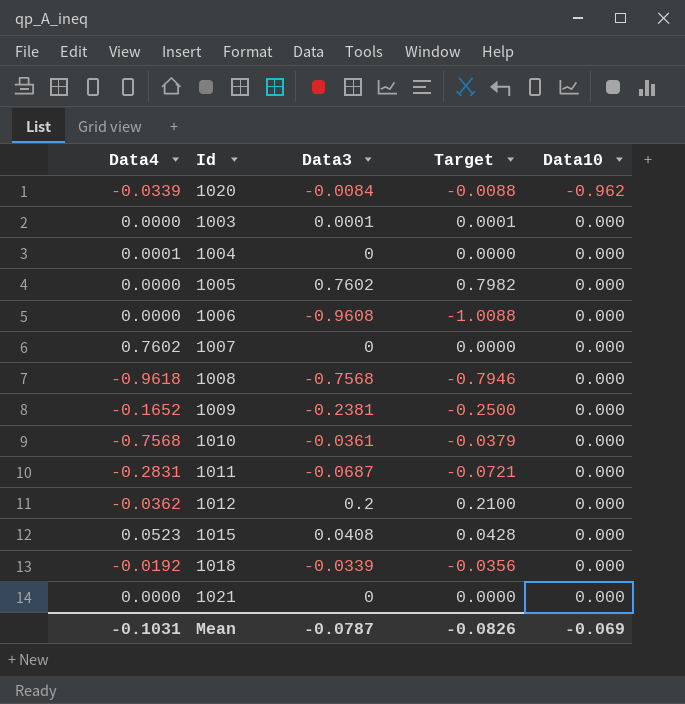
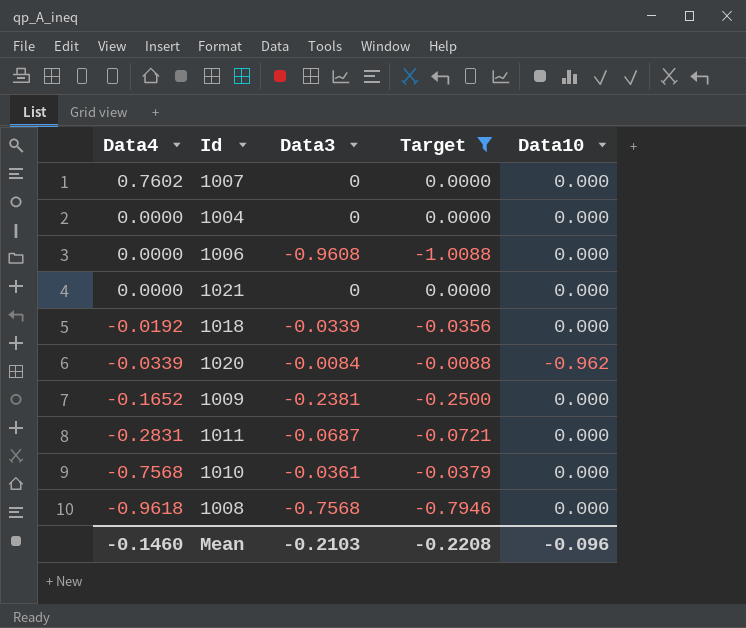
filter: none -> Target <= 0.0000
row order: Data10 ascending -> Data4 descending
1004 | Data4: 0.0001 -> 0.0000
Mean | Data4: -0.1031 -> -0.1460
Mean | Data3: -0.0787 -> -0.2103
Mean | Target: -0.0826 -> -0.2208
Mean | Data10: -0.069 -> -0.096

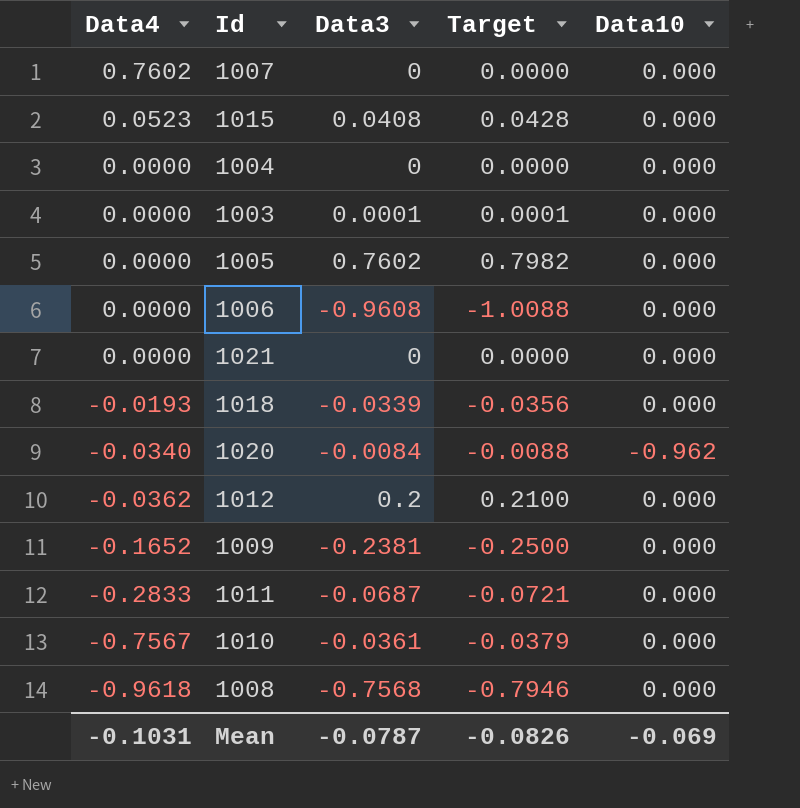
filter: Target <= 0.0000 -> none
1018 | Data4: -0.0192 -> -0.0193
1020 | Data4: -0.0339 -> -0.0340
1011 | Data4: -0.2831 -> -0.2833
1010 | Data4: -0.7568 -> -0.7567
Mean | Data4: -0.1460 -> -0.1031
Mean | Data3: -0.2103 -> -0.0787
Mean | Target: -0.2208 -> -0.0826
Mean | Data10: -0.096 -> -0.069

